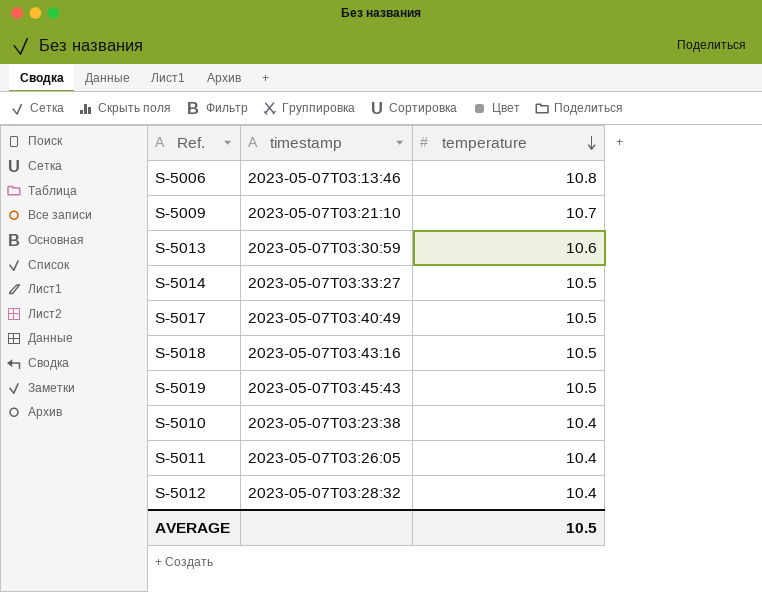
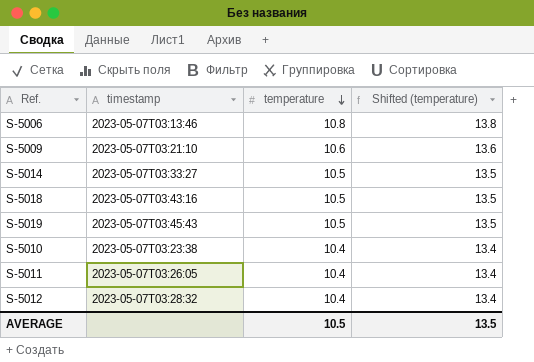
column Shifted (temperature) | formula: none -> [temperature] + 3
row S-5013: 2023-05-07T03:30:59 | 10.6 -> none
row S-5017: 2023-05-07T03:40:49 | 10.5 -> none
S-5009 | temperature: 10.7 -> 10.6

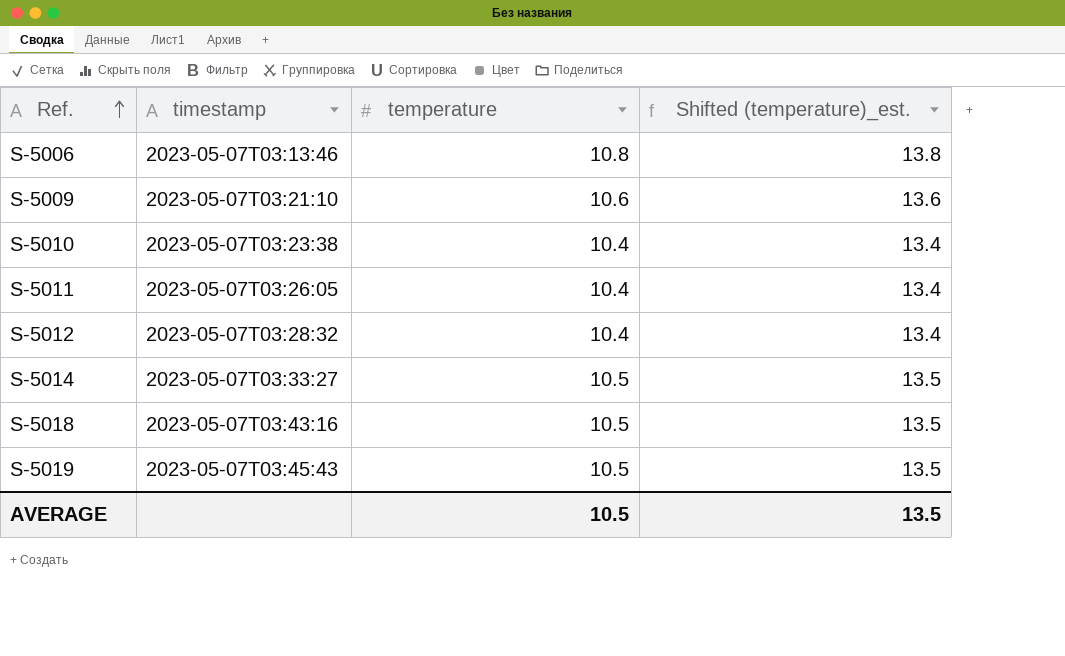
row order: temperature descending -> Ref. ascending
column name: Shifted (temperature) -> Shifted (temperature)_est.

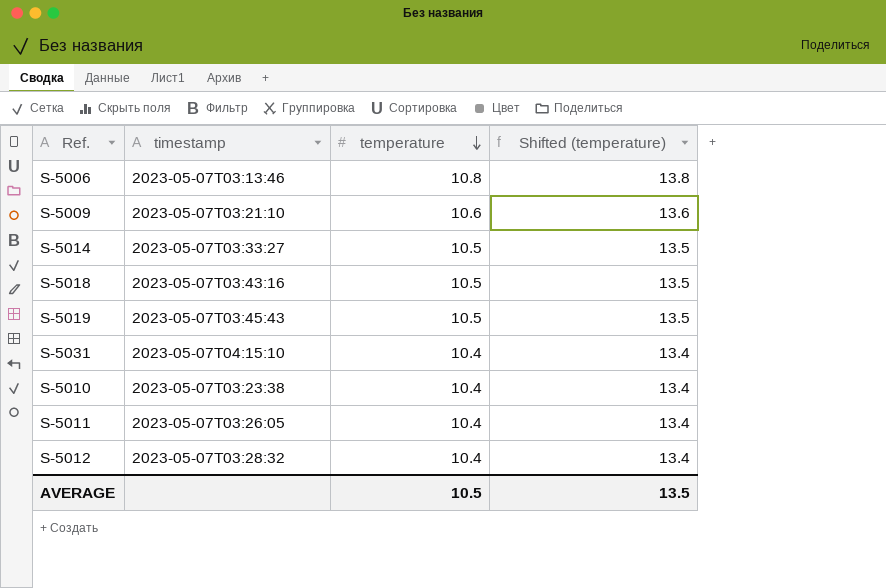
row order: Ref. ascending -> temperature descending
column name: Shifted (temperature)_est. -> Shifted (temperature)
row S-5031: none -> 2023-05-07T04:15:10 | 10.4 | 13.4

